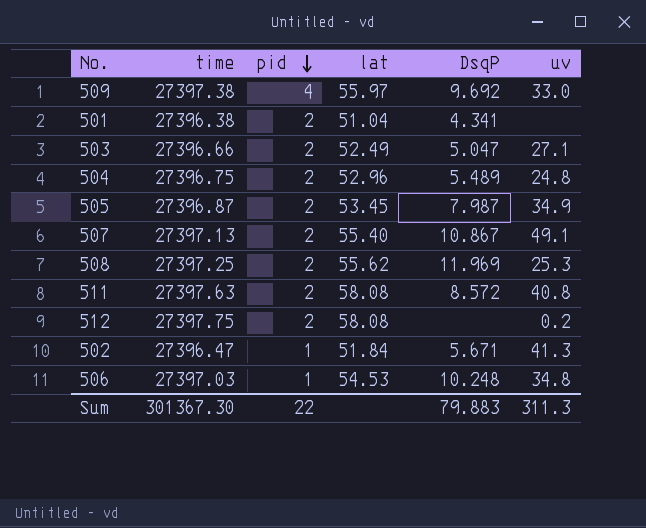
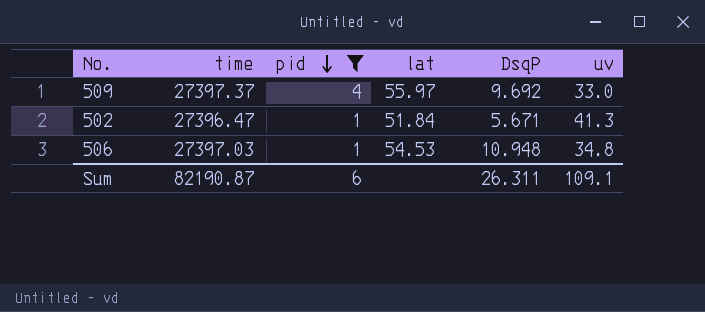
filter: none -> pid != 2
509 | time: 27397.38 -> 27397.37
506 | DsqP: 10.248 -> 10.948
Sum | time: 301367.30 -> 82190.87
Sum | pid: 22 -> 6
Sum | DsqP: 79.883 -> 26.311
Sum | uv: 311.3 -> 109.1

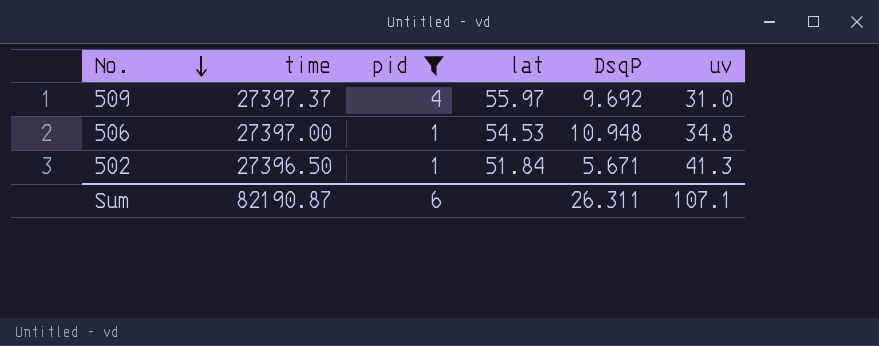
row order: pid descending -> No. descending
509 | uv: 33.0 -> 31.0
506 | time: 27397.03 -> 27397.00
502 | time: 27396.47 -> 27396.50
Sum | uv: 109.1 -> 107.1

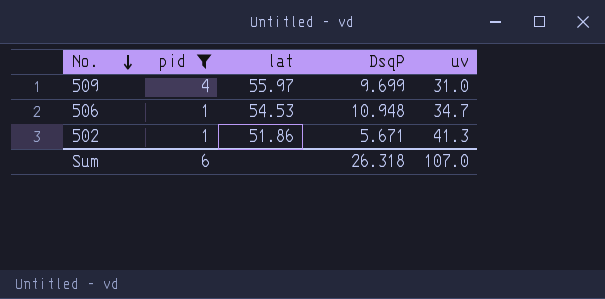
column time | position: 2 -> none
509 | DsqP: 9.692 -> 9.699
506 | uv: 34.8 -> 34.7
502 | lat: 51.84 -> 51.86
Sum | DsqP: 26.311 -> 26.318
Sum | uv: 107.1 -> 107.0

